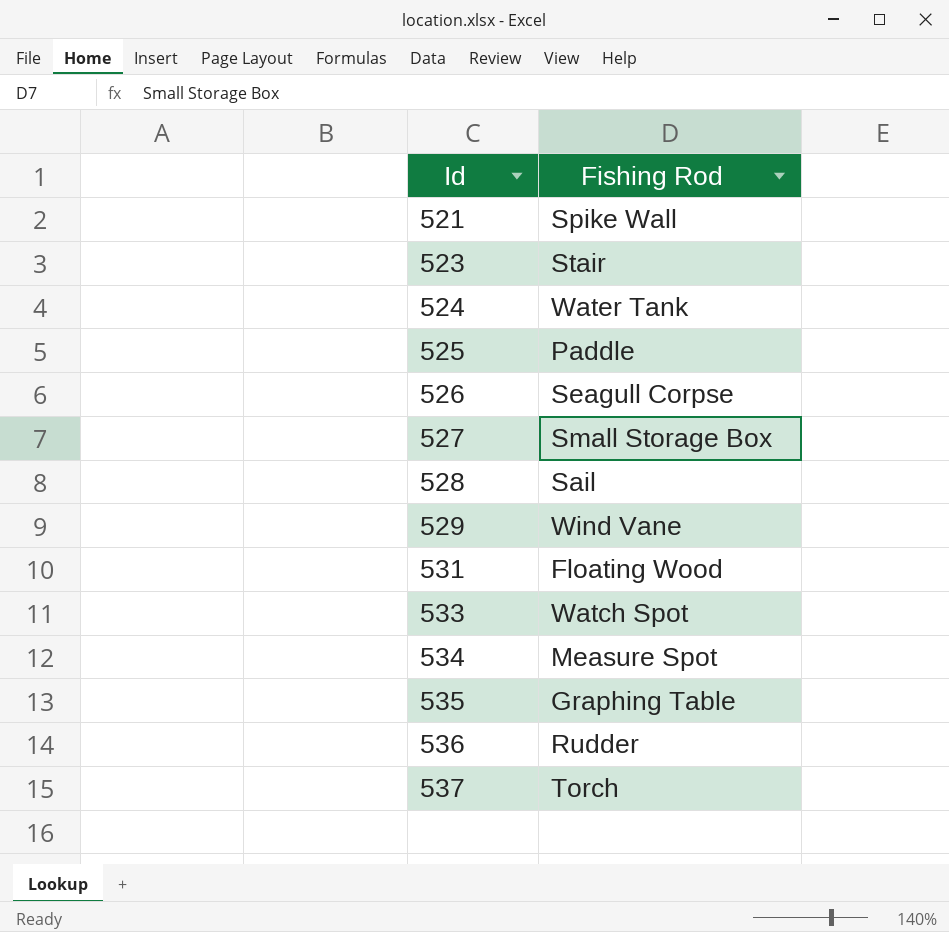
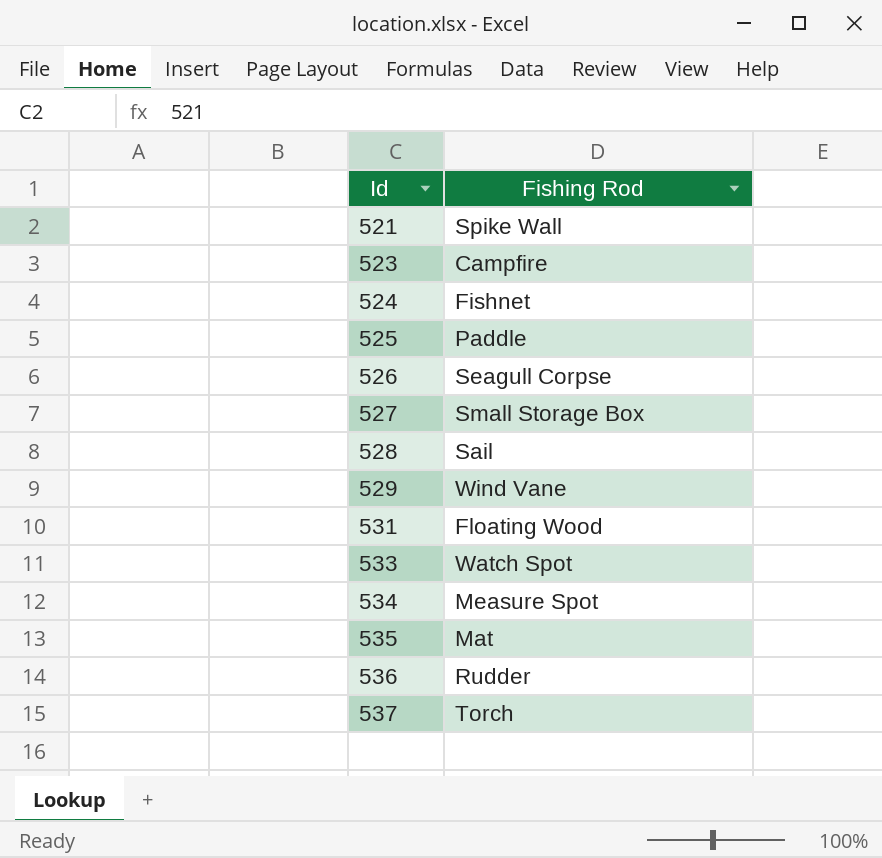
523 | Fishing Rod: Stair -> Campfire
524 | Fishing Rod: Water Tank -> Fishnet
535 | Fishing Rod: Graphing Table -> Mat

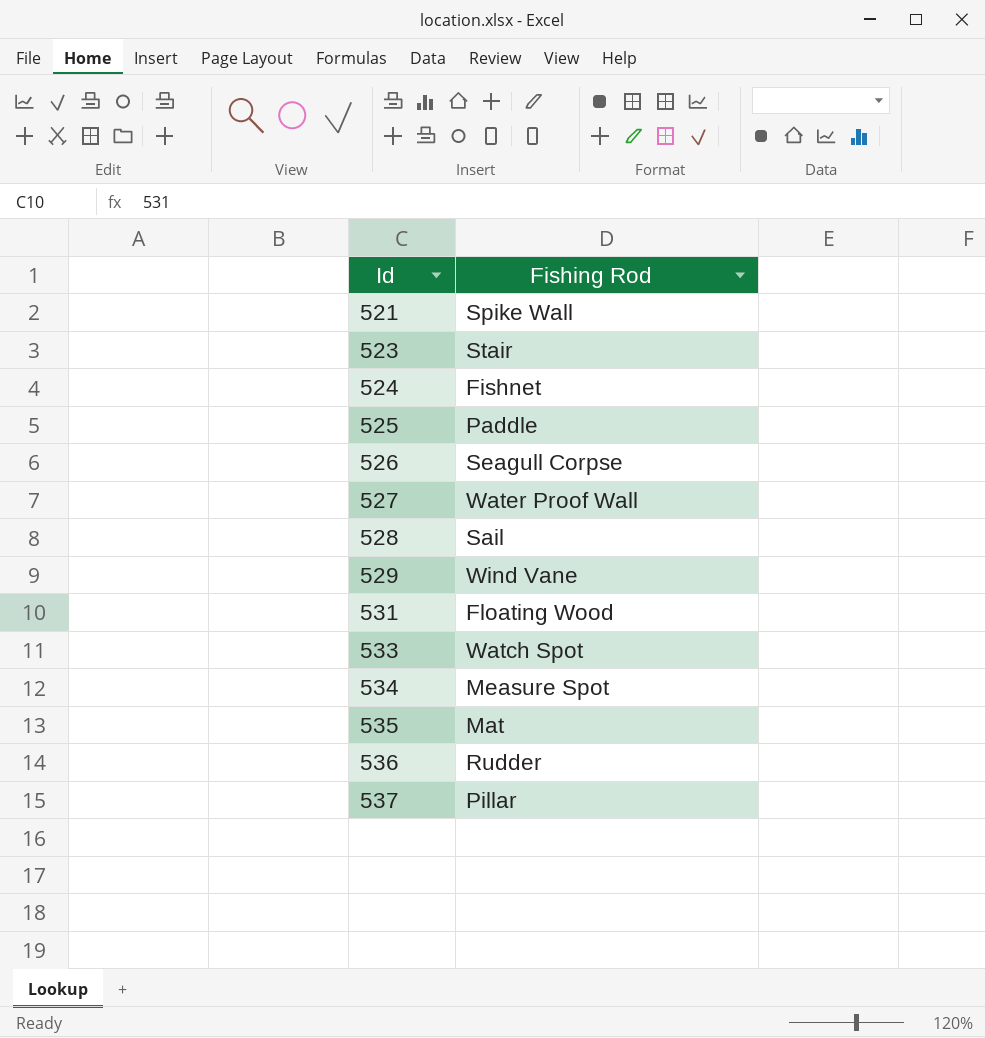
523 | Fishing Rod: Campfire -> Stair
527 | Fishing Rod: Small Storage Box -> Water Proof Wall
537 | Fishing Rod: Torch -> Pillar

